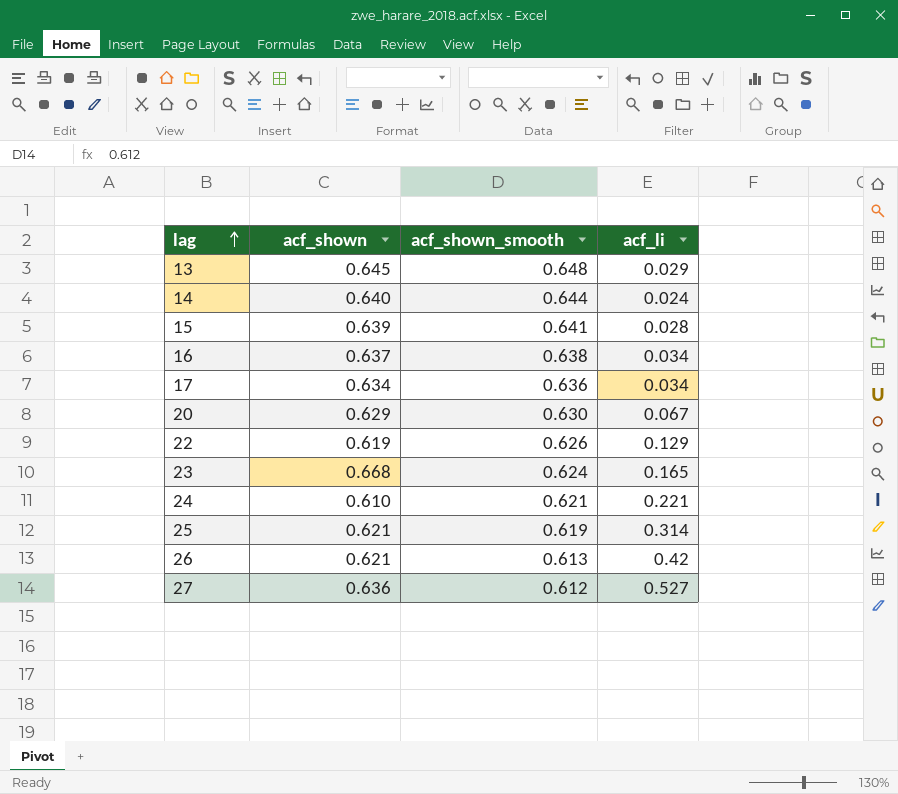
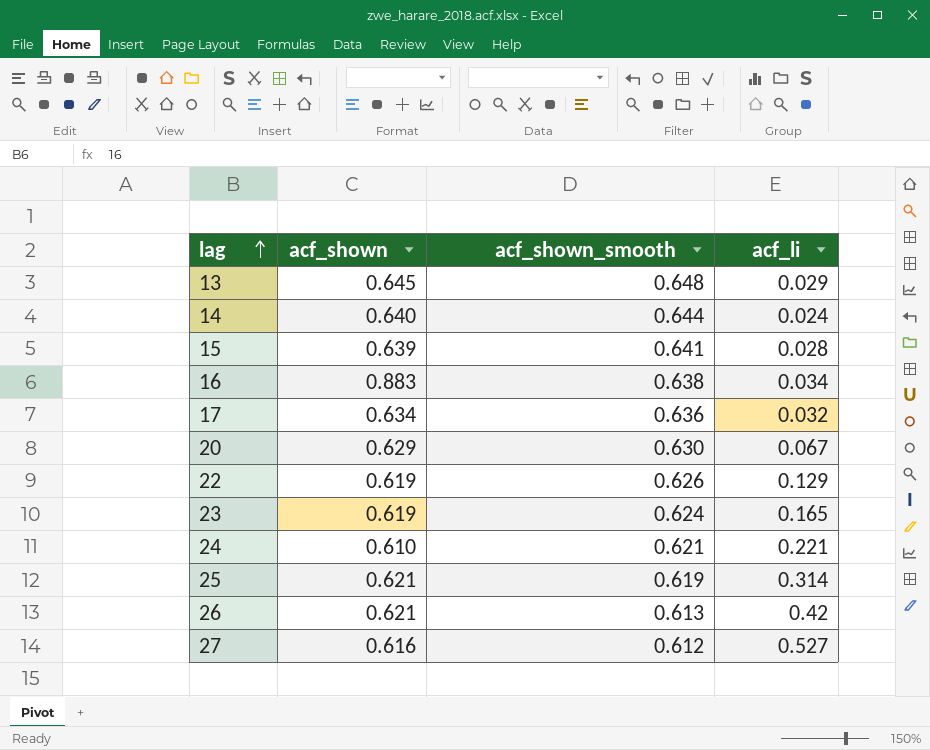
16 | acf_shown: 0.637 -> 0.883
17 | acf_li: 0.034 -> 0.032
23 | acf_shown: 0.668 -> 0.619
27 | acf_shown: 0.636 -> 0.616

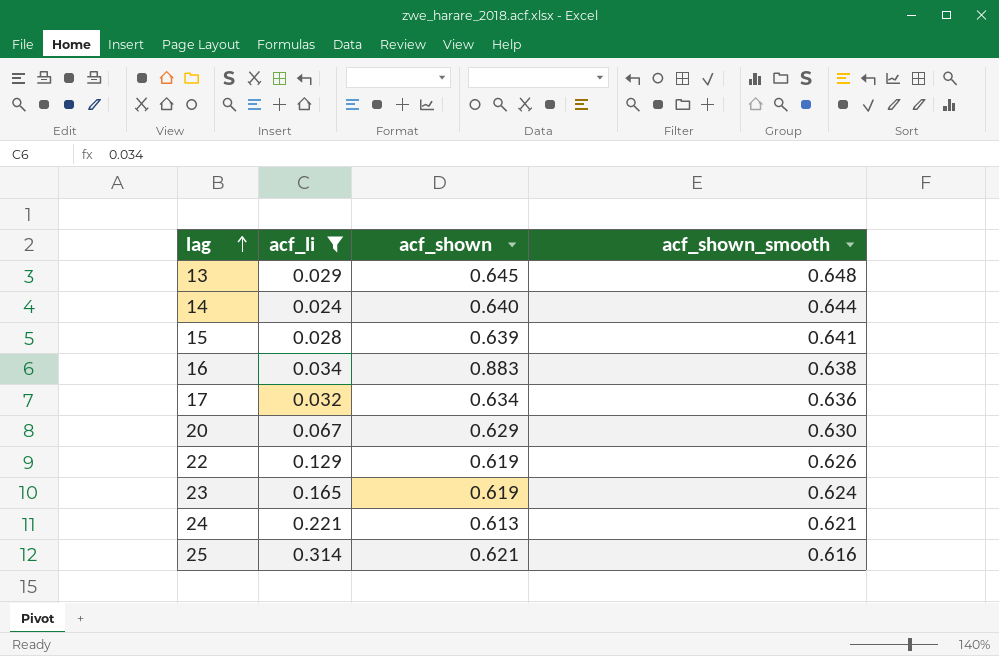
filter: none -> acf_li <= 0.314
column acf_li | position: 4 -> 2
24 | acf_shown: 0.610 -> 0.613
25 | acf_shown_smooth: 0.619 -> 0.616

